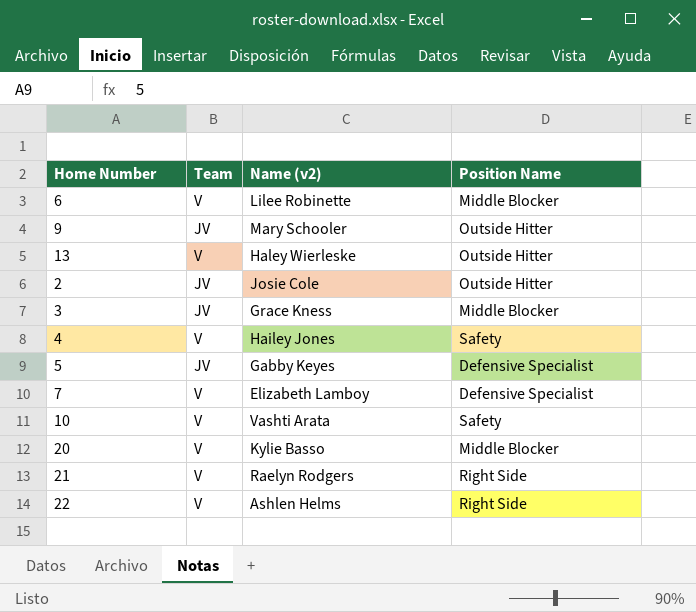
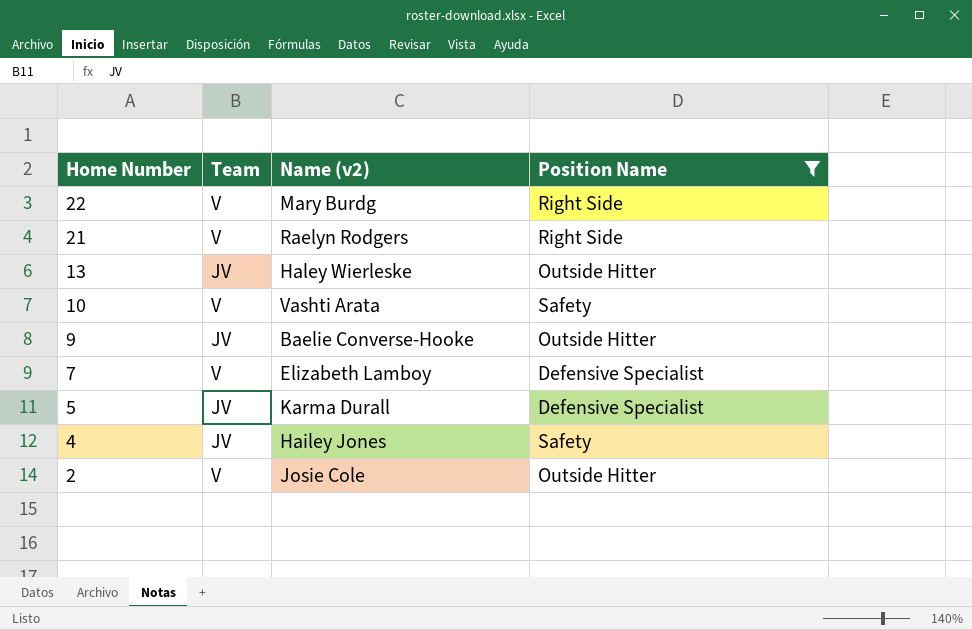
filter: none -> Position Name != Middle Blocker
row order: none -> Home Number descending
22 | Name (v2): Ashlen Helms -> Mary Burdg
13 | Team: V -> JV
9 | Name (v2): Mary Schooler -> Baelie Converse-Hooke
5 | Name (v2): Gabby Keyes -> Karma Durall
4 | Team: V -> JV
2 | Team: JV -> V

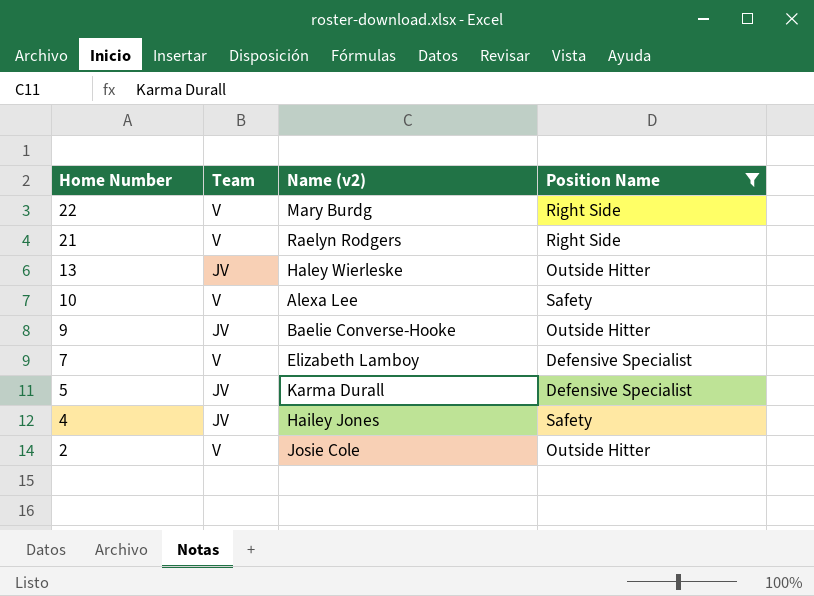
10 | Name (v2): Vashti Arata -> Alexa Lee

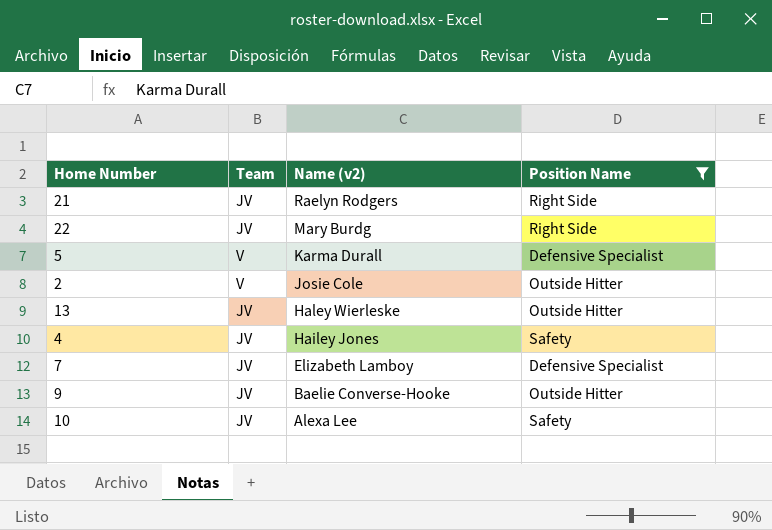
row order: Home Number descending -> Name (v2) descending
21 | Team: V -> JV
22 | Team: V -> JV
5 | Team: JV -> V
7 | Team: V -> JV
10 | Team: V -> JV

